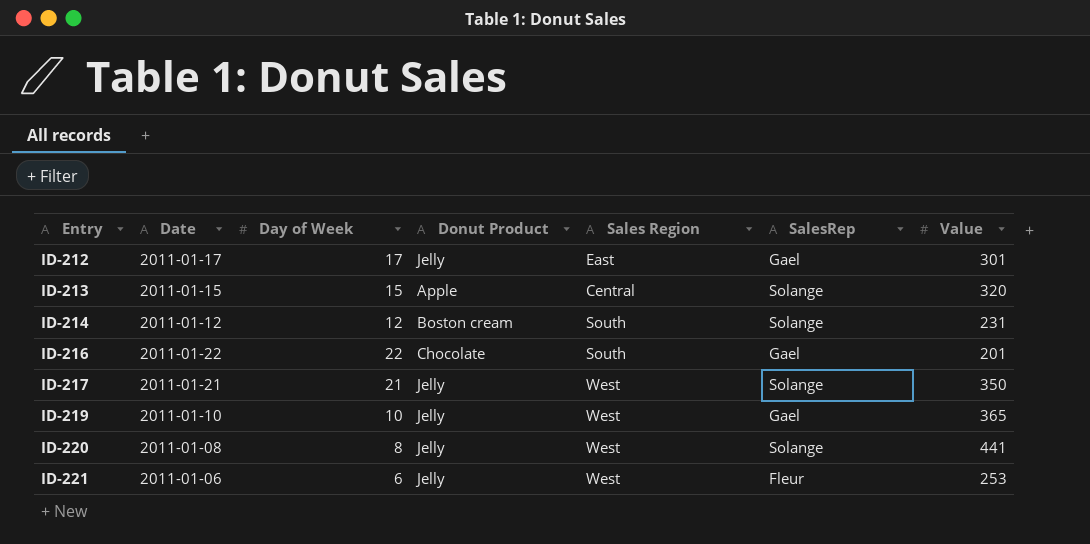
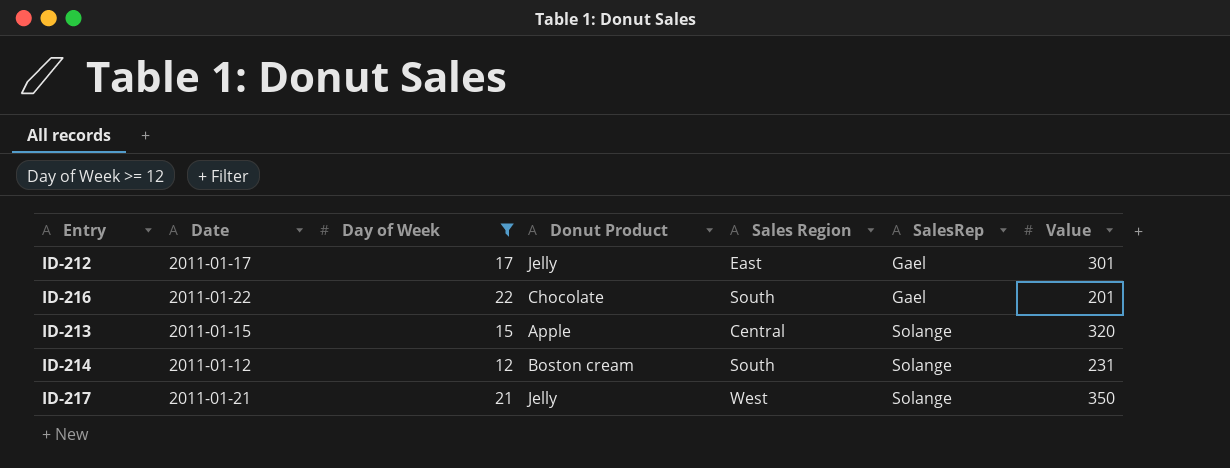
filter: none -> Day of Week >= 12
row order: Entry ascending -> SalesRep ascending

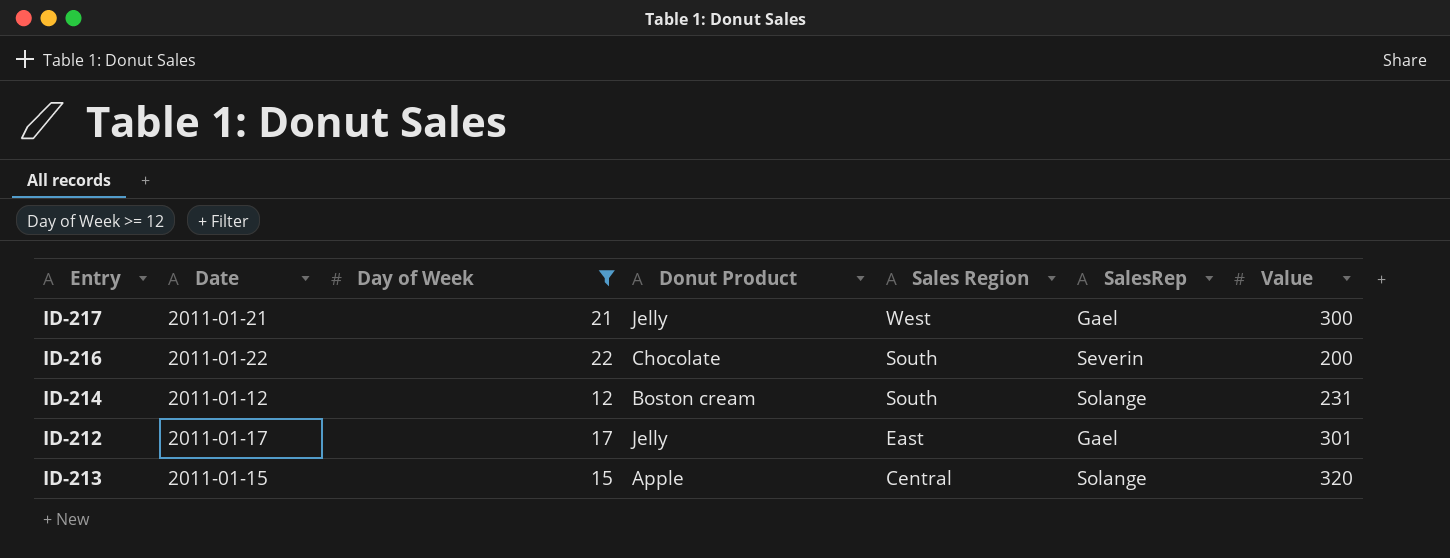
row order: SalesRep ascending -> Sales Region descending
ID-217 | SalesRep: Solange -> Gael
ID-217 | Value: 350 -> 300
ID-216 | SalesRep: Gael -> Severin
ID-216 | Value: 201 -> 200

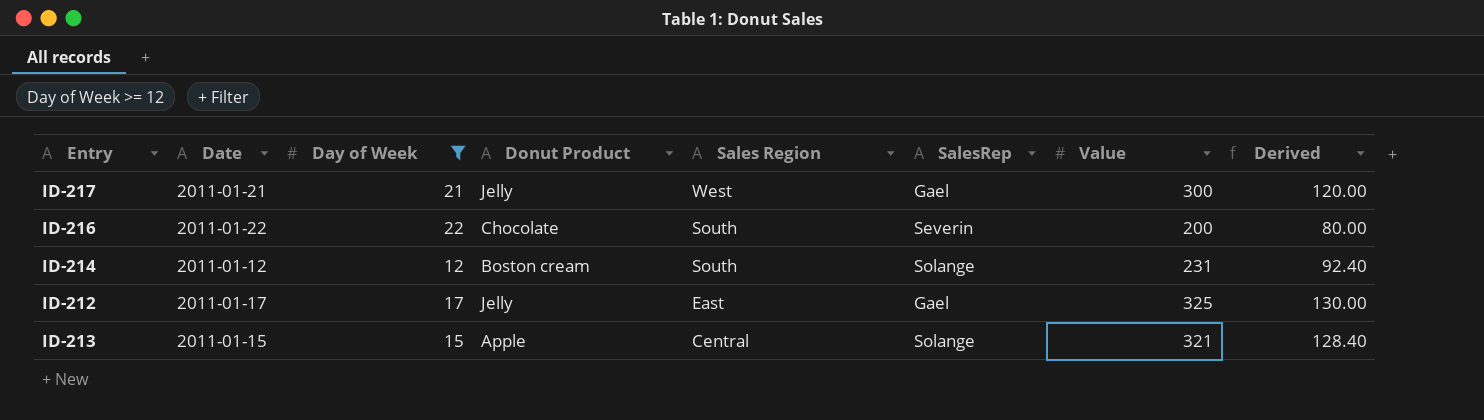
column Derived | formula: none -> [Value] * 0.4
ID-212 | Value: 301 -> 325
ID-213 | Value: 320 -> 321

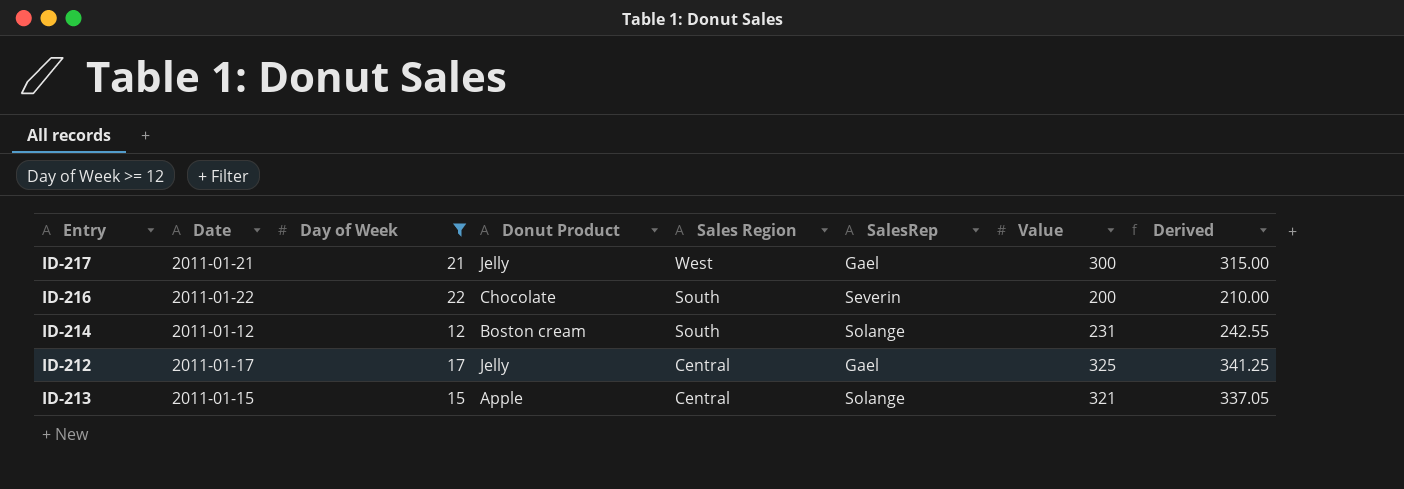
column Derived | formula: [Value] * 0.4 -> [Value] * 1.05
ID-212 | Sales Region: East -> Central

